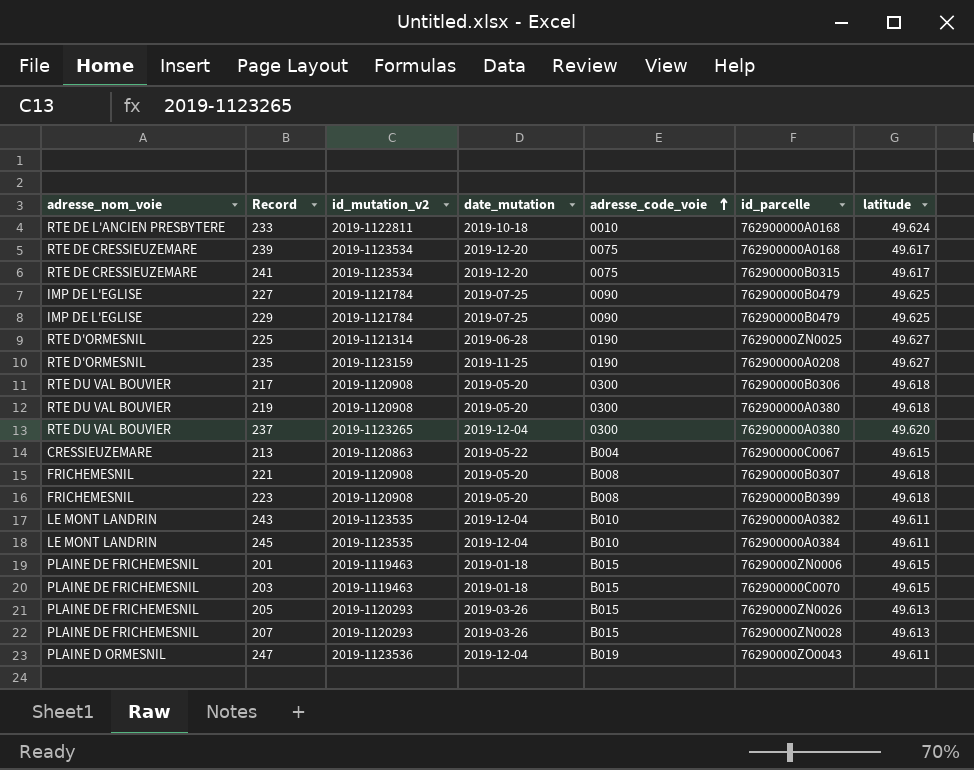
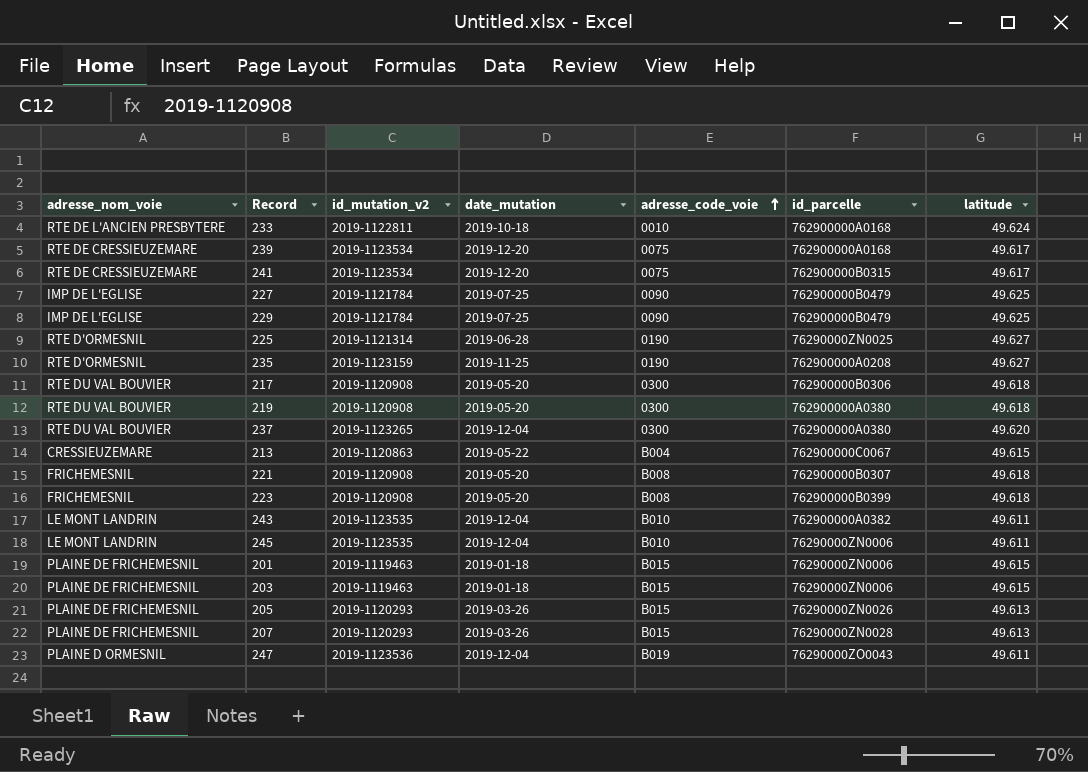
245 | id_parcelle: 762900000A0384 -> 76290000ZN0006
203 | id_parcelle: 762900000C0070 -> 76290000ZN0006

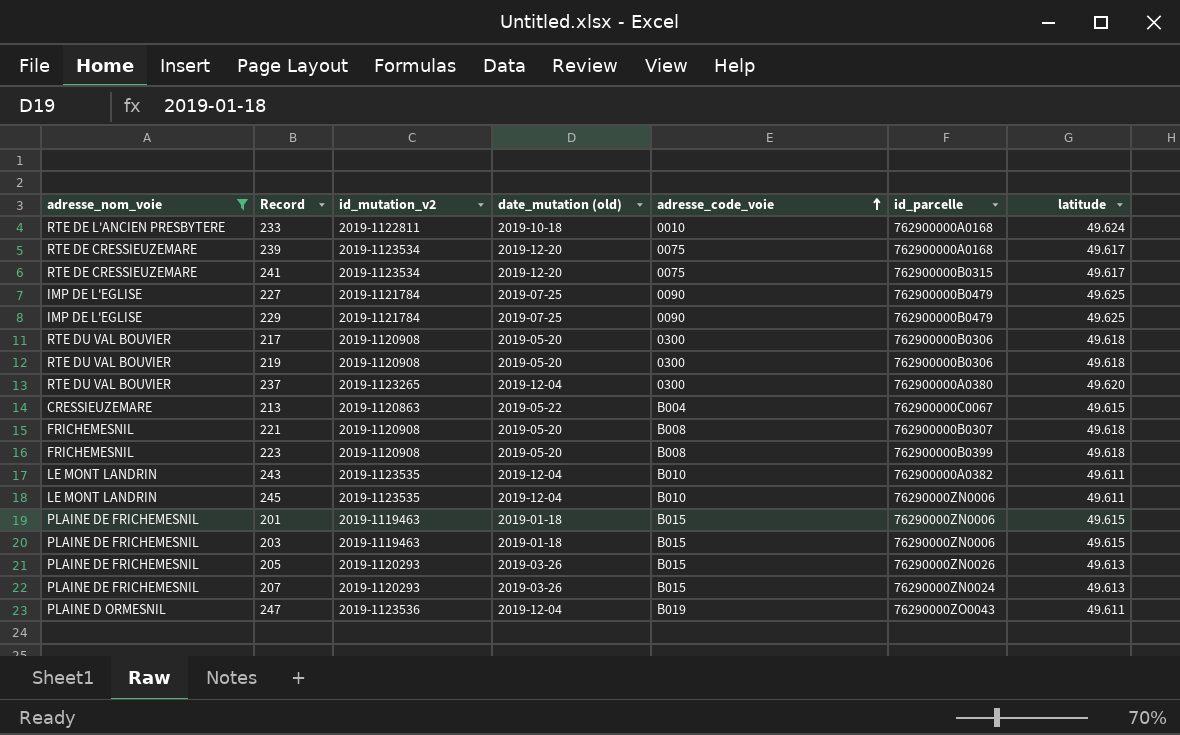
filter: none -> adresse_nom_voie != RTE D'ORMESNIL
column name: date_mutation -> date_mutation (old)
219 | id_parcelle: 762900000A0380 -> 762900000B0306
207 | id_parcelle: 76290000ZN0028 -> 76290000ZN0024

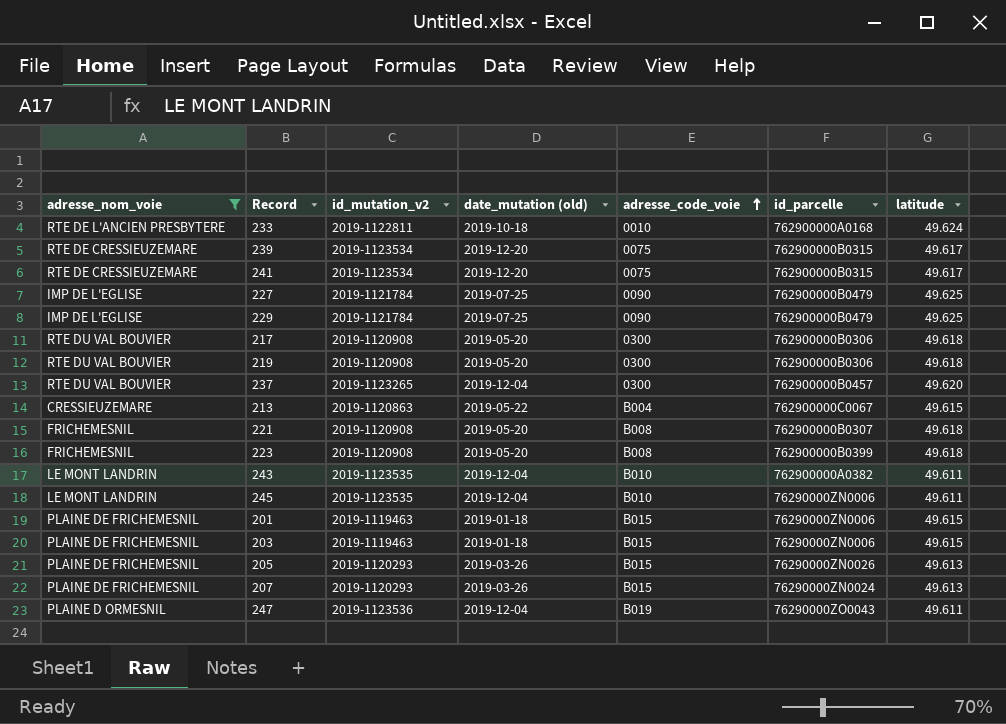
239 | id_parcelle: 762900000A0168 -> 762900000B0315
237 | id_parcelle: 762900000A0380 -> 762900000B0457

